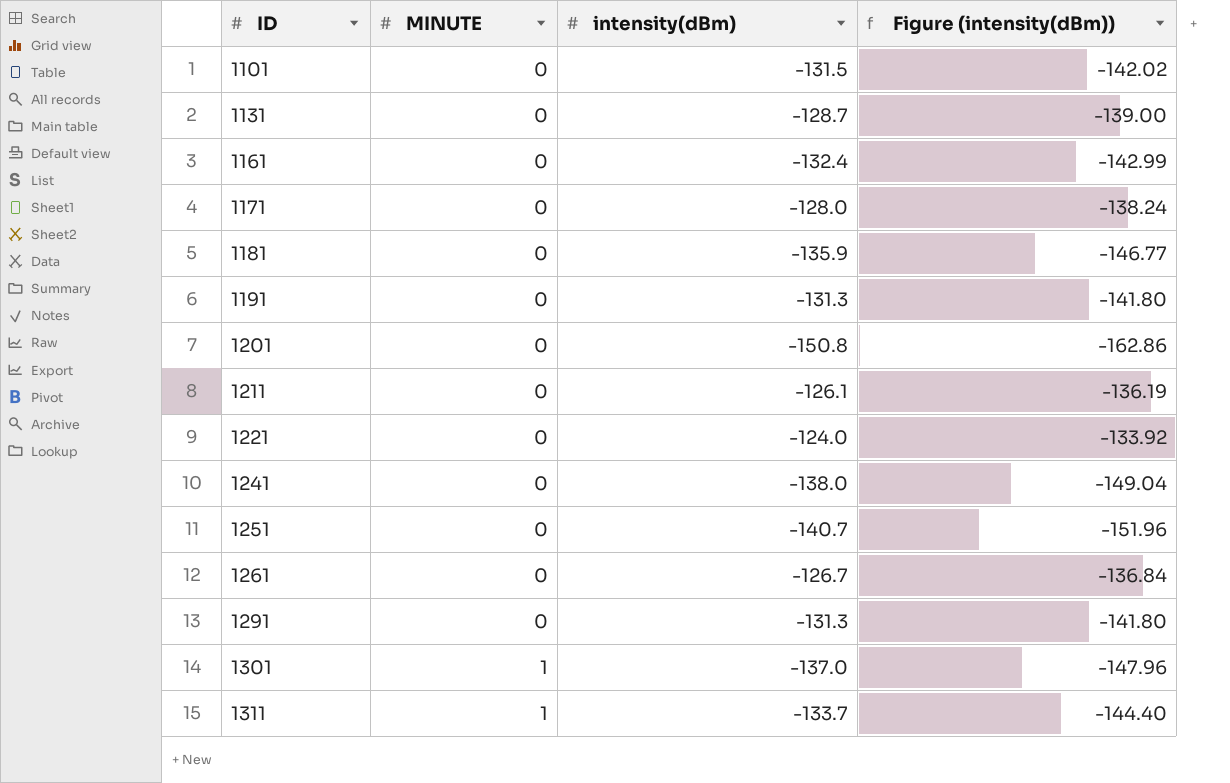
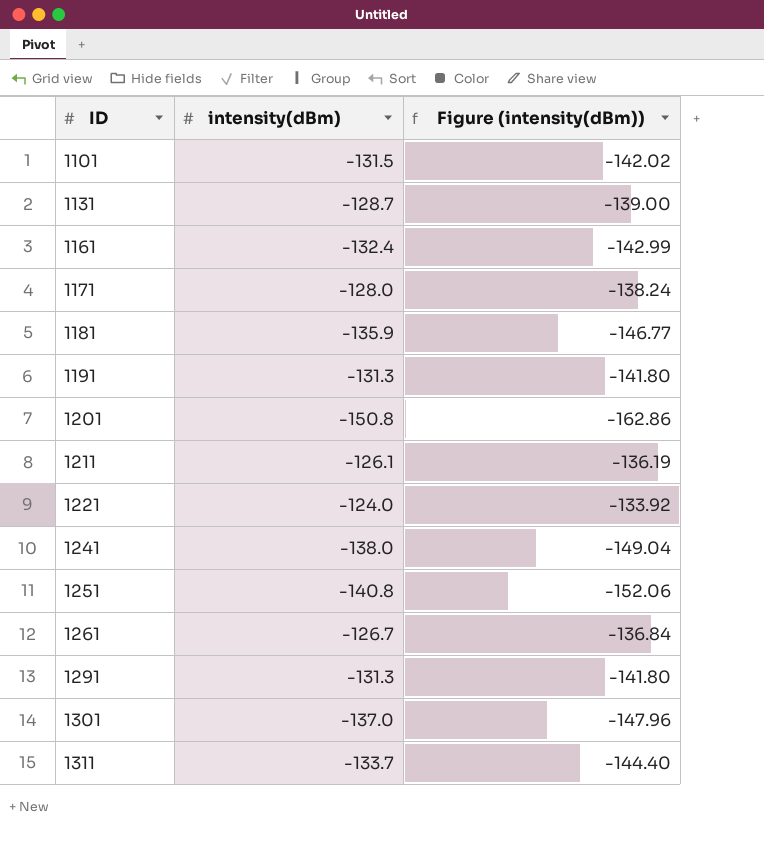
column MINUTE | position: 2 -> none
1251 | intensity(dBm): -140.7 -> -140.8
1251 | Figure (intensity(dBm)): -151.96 -> -152.06

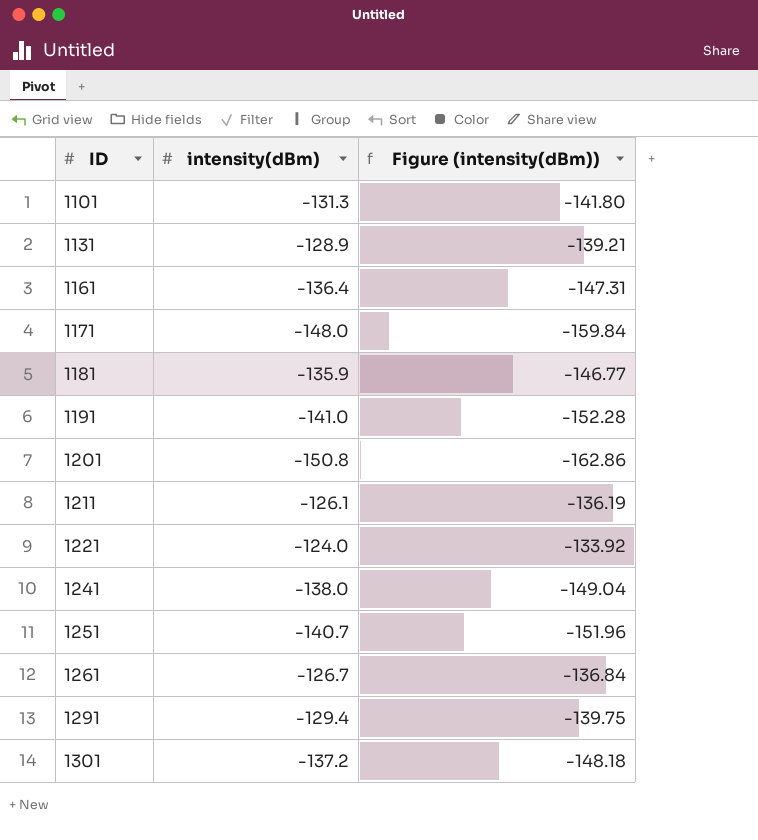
row 1311: -133.7 | -144.40 -> none
1101 | intensity(dBm): -131.5 -> -131.3
1101 | Figure (intensity(dBm)): -142.02 -> -141.80
1131 | intensity(dBm): -128.7 -> -128.9
1131 | Figure (intensity(dBm)): -139.00 -> -139.21
1161 | intensity(dBm): -132.4 -> -136.4
1161 | Figure (intensity(dBm)): -142.99 -> -147.31
1171 | intensity(dBm): -128.0 -> -148.0
1171 | Figure (intensity(dBm)): -138.24 -> -159.84
1191 | intensity(dBm): -131.3 -> -141.0
1191 | Figure (intensity(dBm)): -141.80 -> -152.28
1251 | intensity(dBm): -140.8 -> -140.7
1251 | Figure (intensity(dBm)): -152.06 -> -151.96
1291 | intensity(dBm): -131.3 -> -129.4
1291 | Figure (intensity(dBm)): -141.80 -> -139.75
1301 | intensity(dBm): -137.0 -> -137.2
1301 | Figure (intensity(dBm)): -147.96 -> -148.18

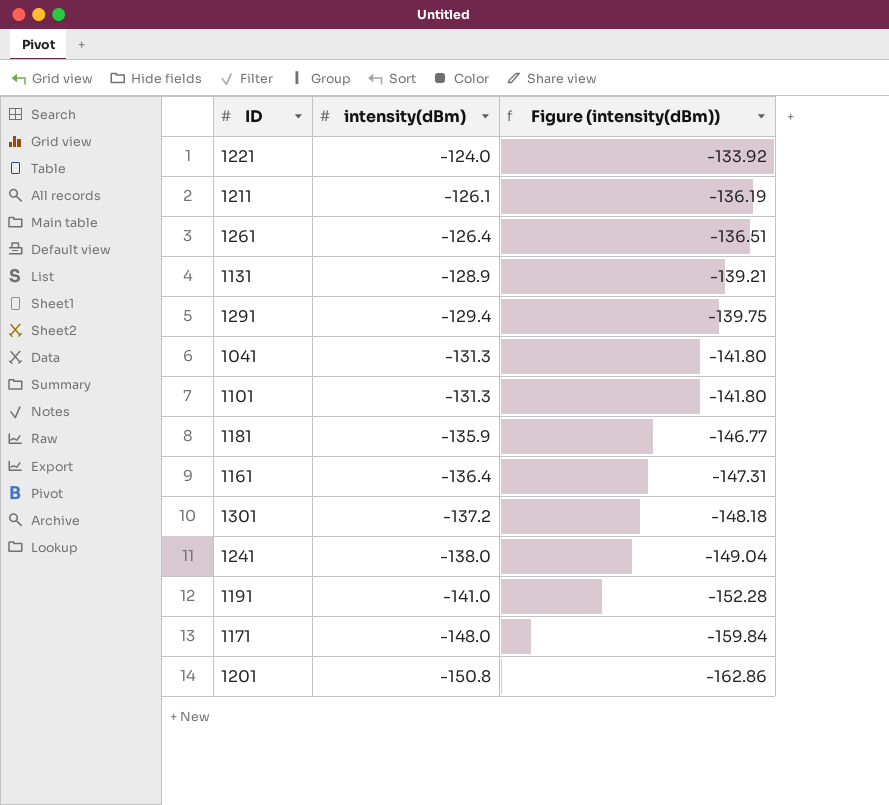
row order: ID ascending -> intensity(dBm) descending
row 1251: -140.7 | -151.96 -> none
1261 | intensity(dBm): -126.7 -> -126.4
1261 | Figure (intensity(dBm)): -136.84 -> -136.51
row 1041: none -> -131.3 | -141.80

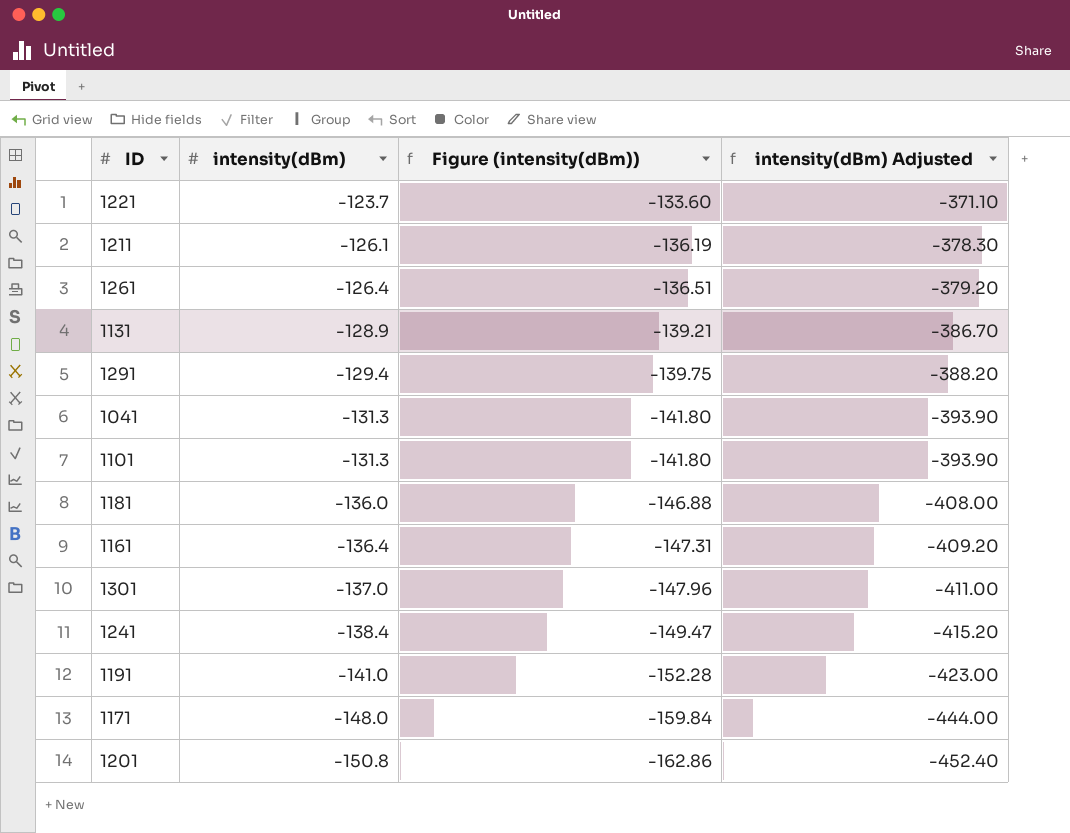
column intensity(dBm) Adjusted | formula: none -> [intensity(dBm)] * 3
1221 | intensity(dBm): -124.0 -> -123.7
1221 | Figure (intensity(dBm)): -133.92 -> -133.60
1181 | intensity(dBm): -135.9 -> -136.0
1181 | Figure (intensity(dBm)): -146.77 -> -146.88
1301 | intensity(dBm): -137.2 -> -137.0
1301 | Figure (intensity(dBm)): -148.18 -> -147.96
1241 | intensity(dBm): -138.0 -> -138.4
1241 | Figure (intensity(dBm)): -149.04 -> -149.47

